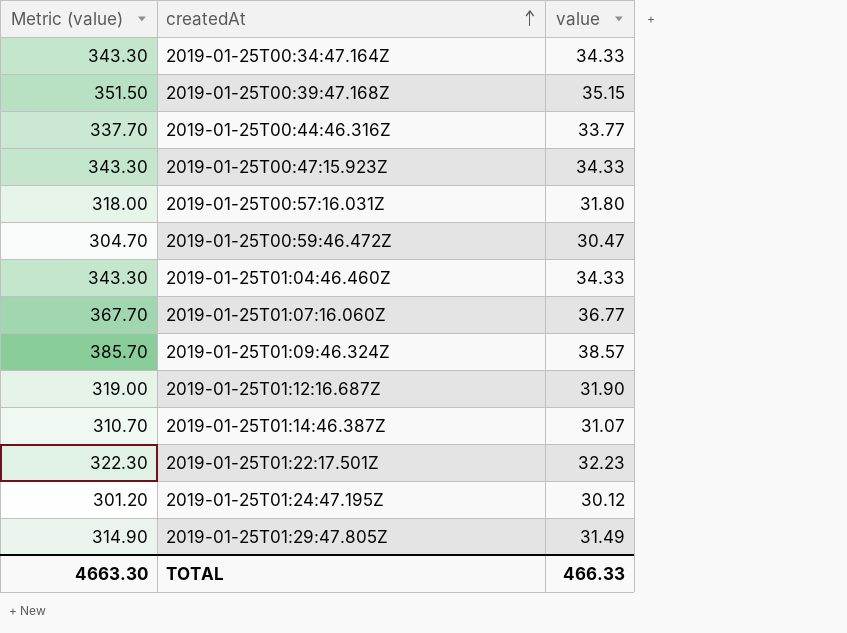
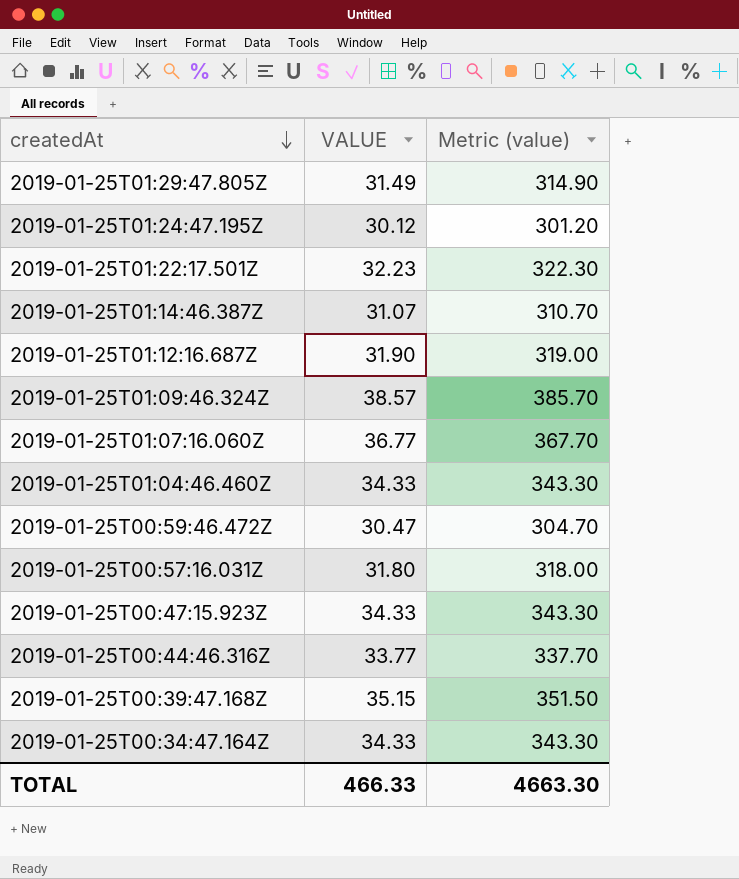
row order: createdAt ascending -> createdAt descending
column name: value -> VALUE
column Metric (value) | position: 1 -> 3

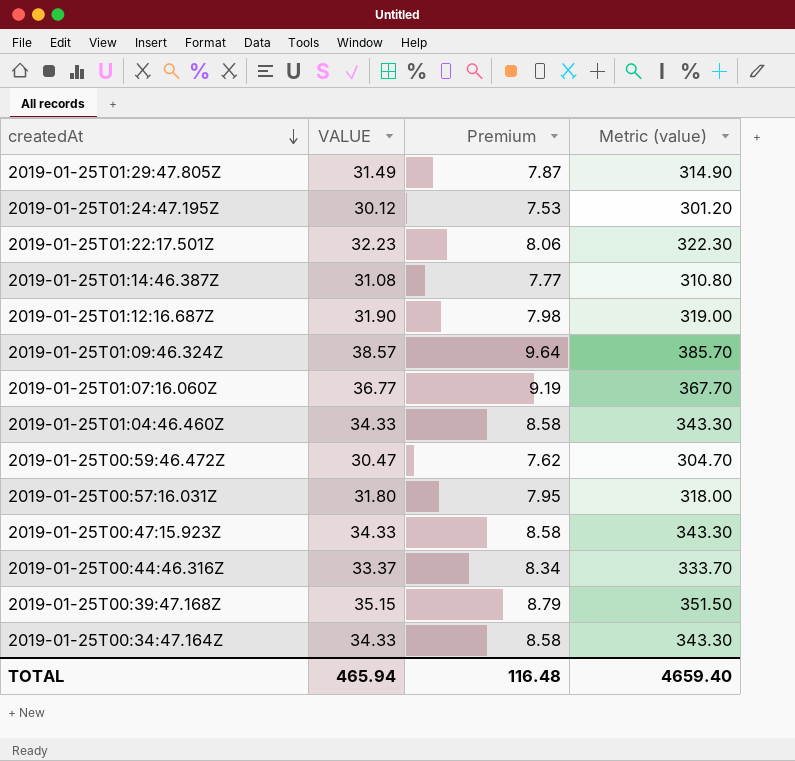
column Premium | formula: none -> [VALUE] * 0.25
2019-01-25T01:14:46.387Z | VALUE: 31.07 -> 31.08
2019-01-25T01:14:46.387Z | Metric (value): 310.70 -> 310.80
2019-01-25T00:44:46.316Z | VALUE: 33.77 -> 33.37
2019-01-25T00:44:46.316Z | Metric (value): 337.70 -> 333.70
TOTAL | VALUE: 466.33 -> 465.94
TOTAL | Metric (value): 4663.30 -> 4659.40

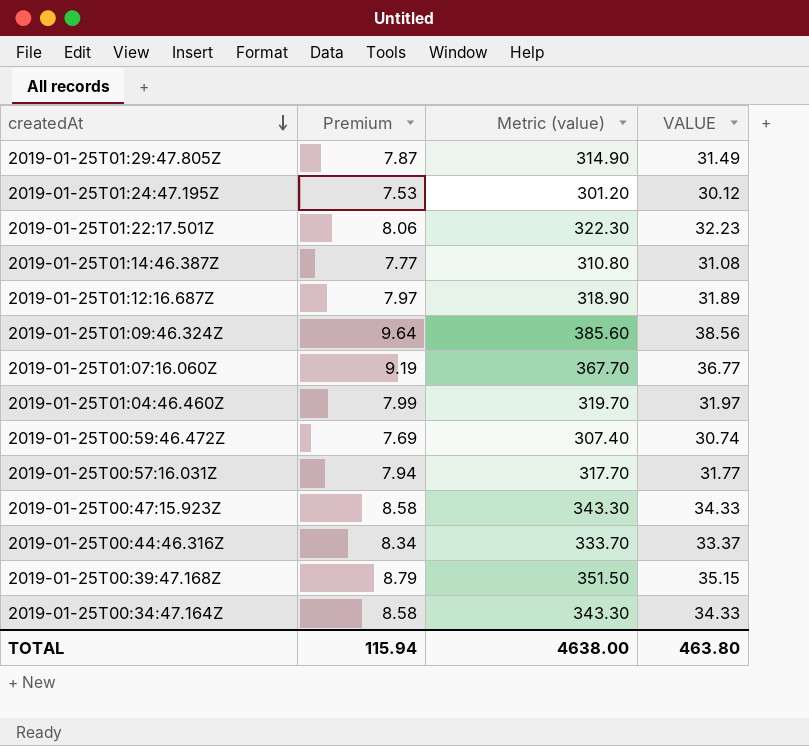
column VALUE | position: 2 -> 4
2019-01-25T01:12:16.687Z | Premium: 7.98 -> 7.97
2019-01-25T01:12:16.687Z | Metric (value): 319.00 -> 318.90
2019-01-25T01:12:16.687Z | VALUE: 31.90 -> 31.89
2019-01-25T01:09:46.324Z | Metric (value): 385.70 -> 385.60
2019-01-25T01:09:46.324Z | VALUE: 38.57 -> 38.56
2019-01-25T01:04:46.460Z | Premium: 8.58 -> 7.99
2019-01-25T01:04:46.460Z | Metric (value): 343.30 -> 319.70
2019-01-25T01:04:46.460Z | VALUE: 34.33 -> 31.97
2019-01-25T00:59:46.472Z | Premium: 7.62 -> 7.69
2019-01-25T00:59:46.472Z | Metric (value): 304.70 -> 307.40
2019-01-25T00:59:46.472Z | VALUE: 30.47 -> 30.74
2019-01-25T00:57:16.031Z | Premium: 7.95 -> 7.94
2019-01-25T00:57:16.031Z | Metric (value): 318.00 -> 317.70
2019-01-25T00:57:16.031Z | VALUE: 31.80 -> 31.77
TOTAL | Premium: 116.48 -> 115.94
TOTAL | Metric (value): 4659.40 -> 4638.00
TOTAL | VALUE: 465.94 -> 463.80

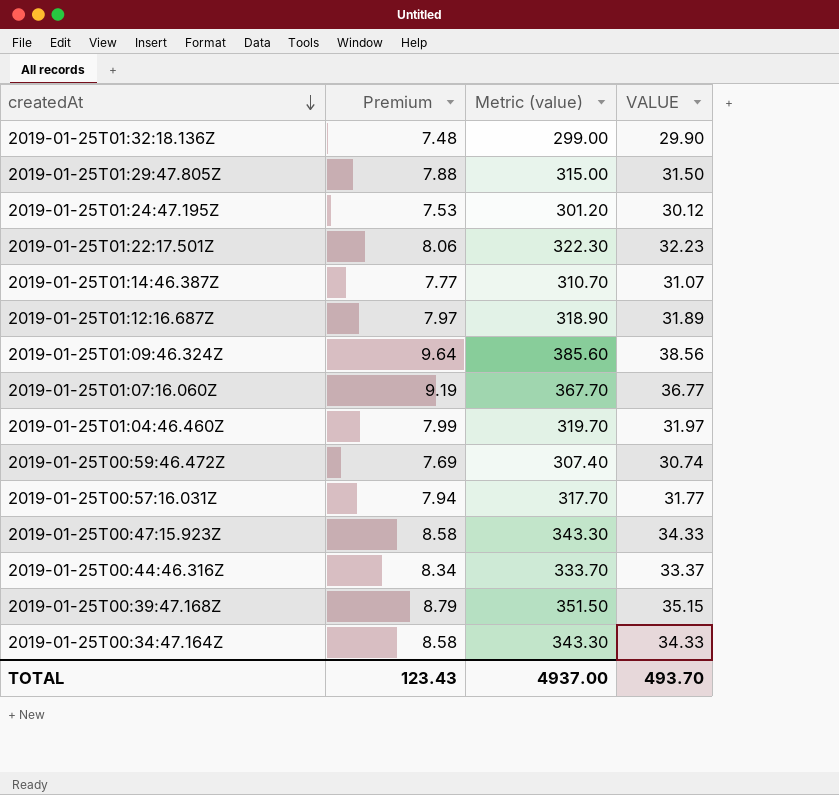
row 2019-01-25T01:32:18.136Z: none -> 7.48 | 299.00 | 29.90
2019-01-25T01:29:47.805Z | Premium: 7.87 -> 7.88
2019-01-25T01:29:47.805Z | Metric (value): 314.90 -> 315.00
2019-01-25T01:29:47.805Z | VALUE: 31.49 -> 31.50
2019-01-25T01:14:46.387Z | Metric (value): 310.80 -> 310.70
2019-01-25T01:14:46.387Z | VALUE: 31.08 -> 31.07
TOTAL | Premium: 115.94 -> 123.43
TOTAL | Metric (value): 4638.00 -> 4937.00
TOTAL | VALUE: 463.80 -> 493.70

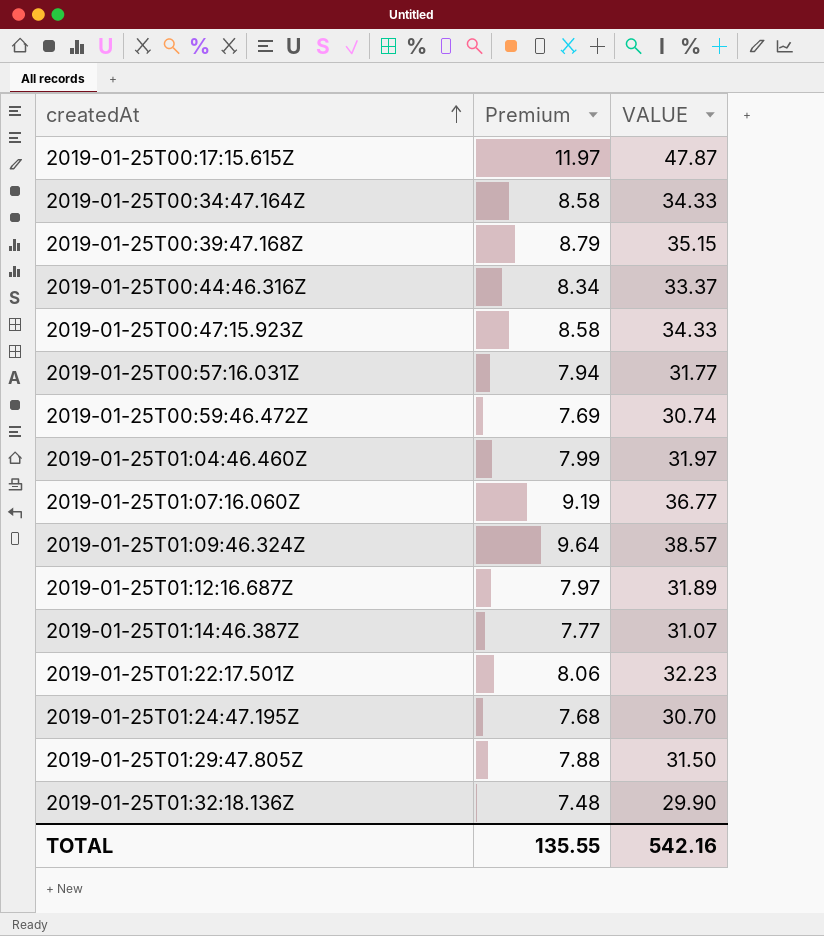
row order: createdAt descending -> createdAt ascending
column Metric (value) | formula: [VALUE] * 10 -> none
row 2019-01-25T00:17:15.615Z: none -> 11.97 | 47.87
2019-01-25T01:09:46.324Z | VALUE: 38.56 -> 38.57
2019-01-25T01:24:47.195Z | Premium: 7.53 -> 7.68
2019-01-25T01:24:47.195Z | VALUE: 30.12 -> 30.70
TOTAL | Premium: 123.43 -> 135.55
TOTAL | VALUE: 493.70 -> 542.16

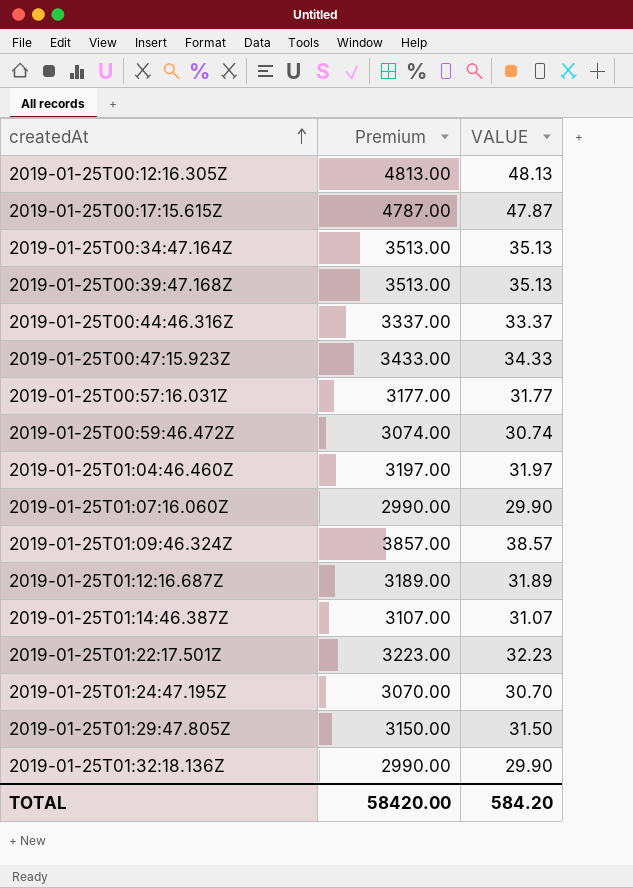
column Premium | formula: [VALUE] * 0.25 -> [VALUE] * 100
row 2019-01-25T00:12:16.305Z: none -> 4813.00 | 48.13
2019-01-25T00:34:47.164Z | VALUE: 34.33 -> 35.13
2019-01-25T00:39:47.168Z | VALUE: 35.15 -> 35.13
2019-01-25T01:07:16.060Z | VALUE: 36.77 -> 29.90
TOTAL | Premium: 135.55 -> 58420.00
TOTAL | VALUE: 542.16 -> 584.20

